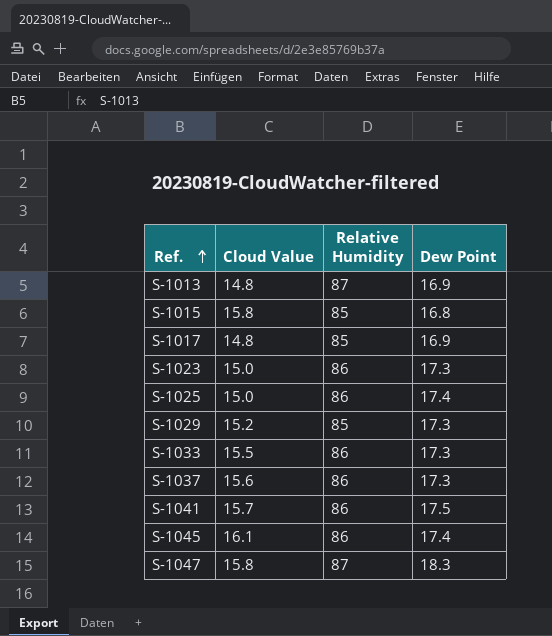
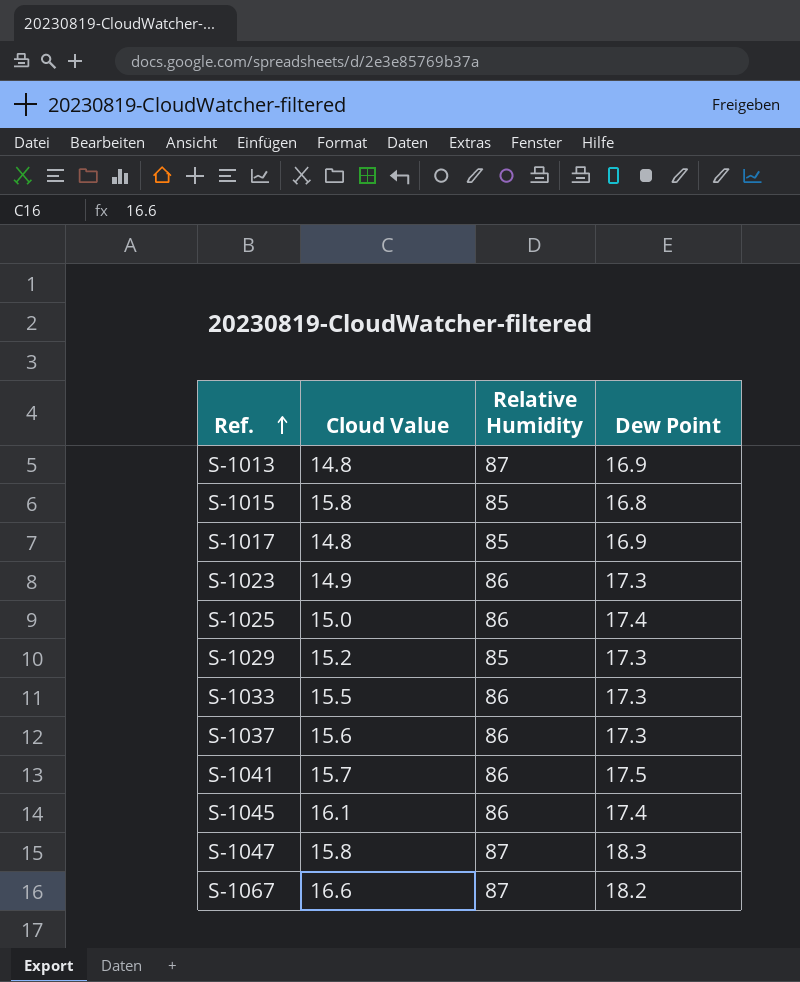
S-1023 | Cloud Value: 15.0 -> 14.9
row S-1067: none -> 16.6 | 87 | 18.2

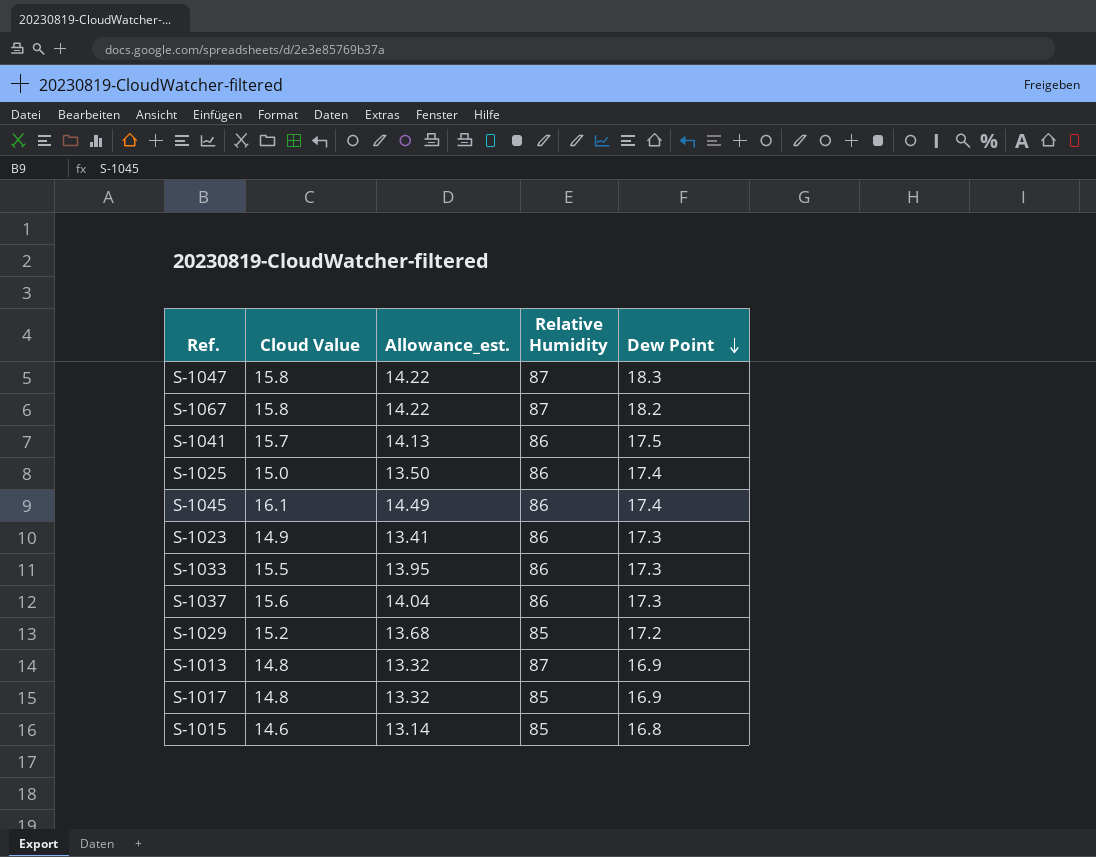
row order: Ref. ascending -> Dew Point descending
column Allowance_est. | formula: none -> [Cloud Value] * 0.9
S-1067 | Cloud Value: 16.6 -> 15.8
S-1029 | Dew Point: 17.3 -> 17.2
S-1015 | Cloud Value: 15.8 -> 14.6

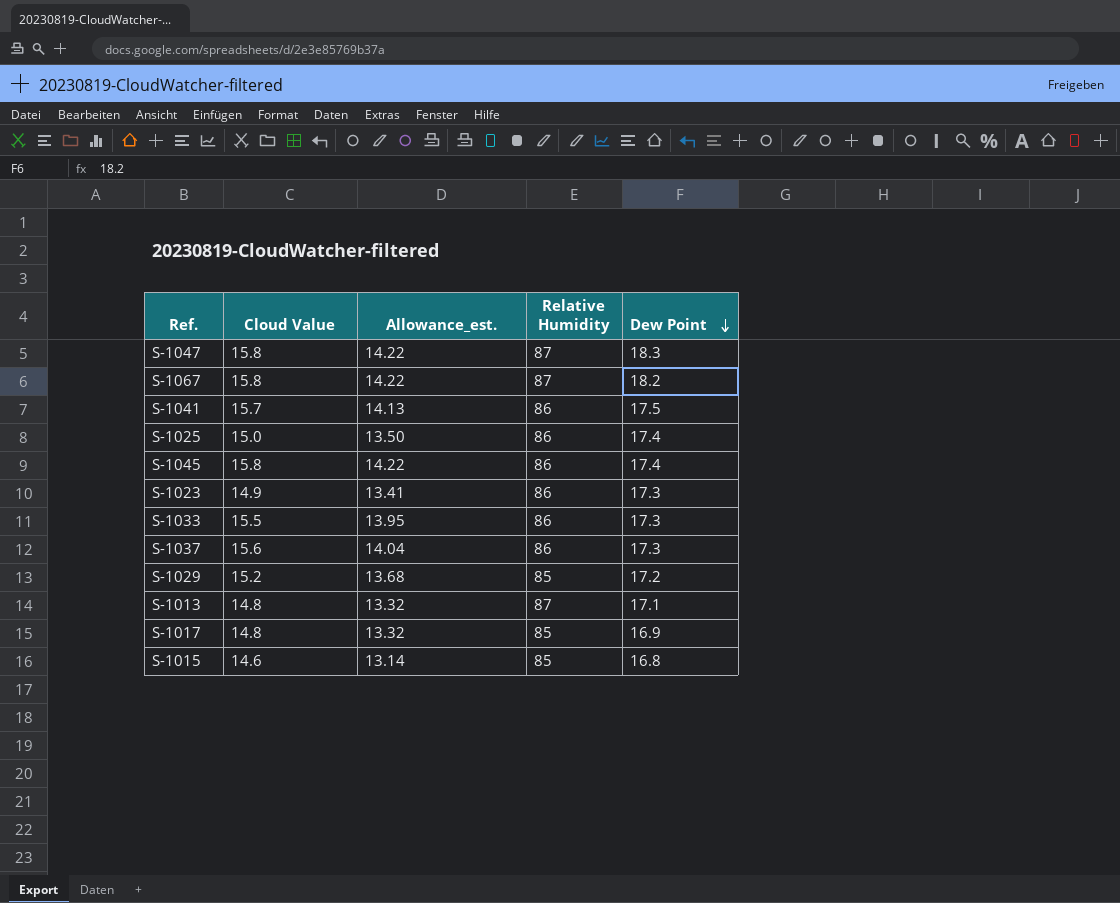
S-1045 | Cloud Value: 16.1 -> 15.8
S-1045 | Allowance_est.: 14.49 -> 14.22
S-1013 | Dew Point: 16.9 -> 17.1

